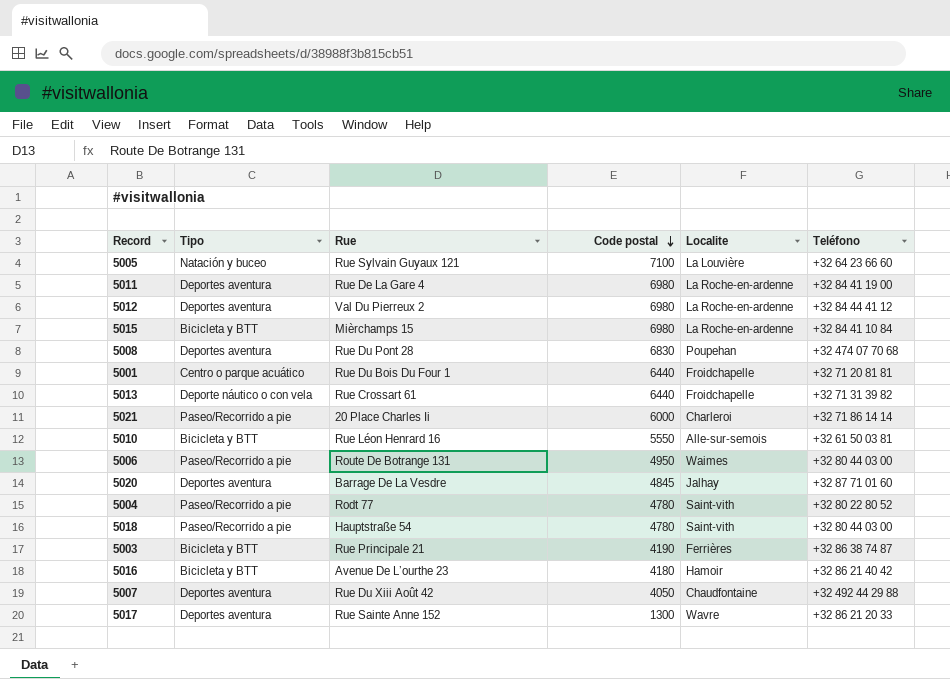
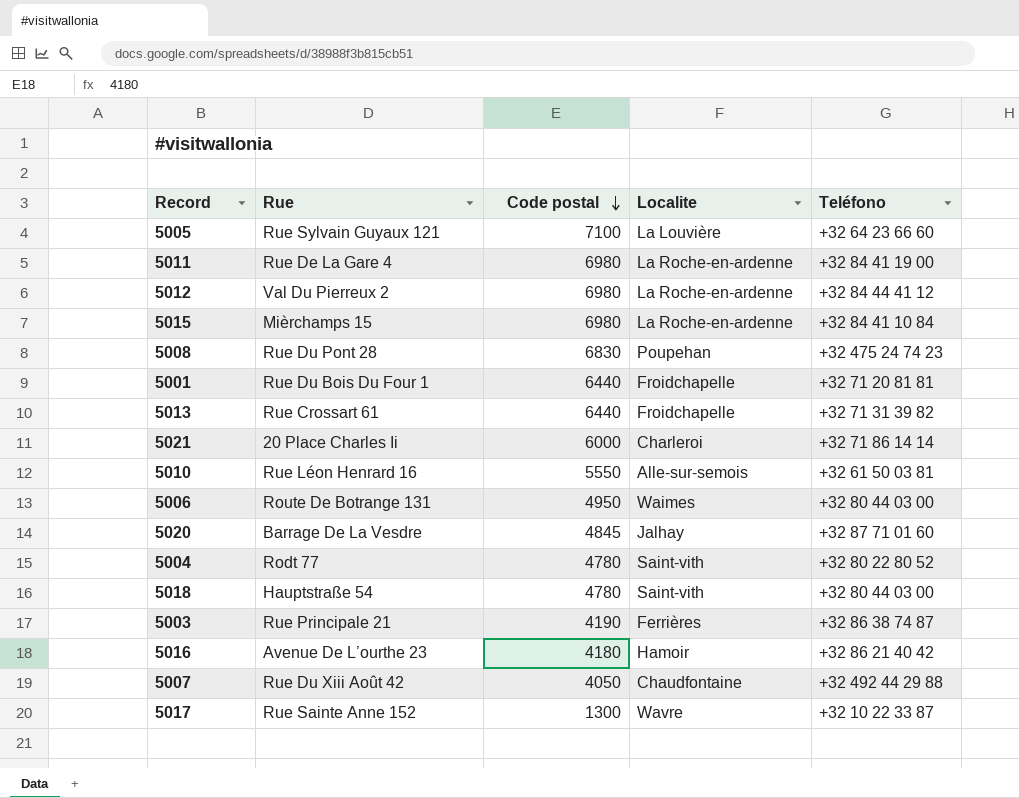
column Tipo | position: 2 -> none
5008 | Teléfono: +32 474 07 70 68 -> +32 475 24 74 23
5017 | Teléfono: +32 86 21 20 33 -> +32 10 22 33 87

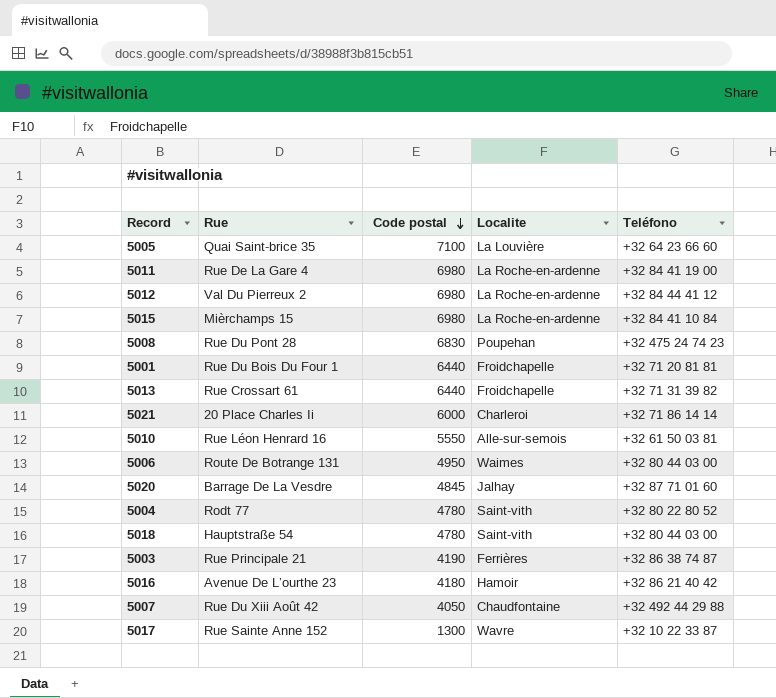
5005 | Rue: Rue Sylvain Guyaux 121 -> Quai Saint-brice 35

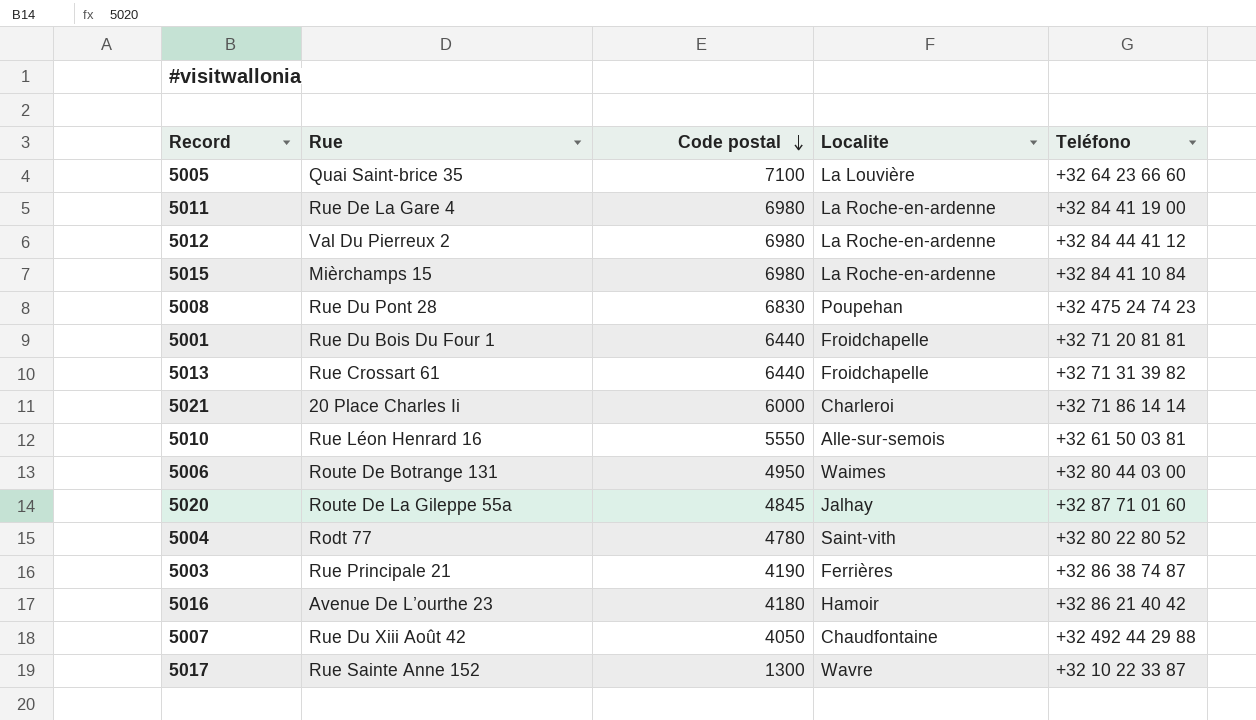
row 5018: Hauptstraße 54 | 4780 | Saint-vith | +32 80 44 03 00 -> none
5020 | Rue: Barrage De La Vesdre -> Route De La Gileppe 55a

